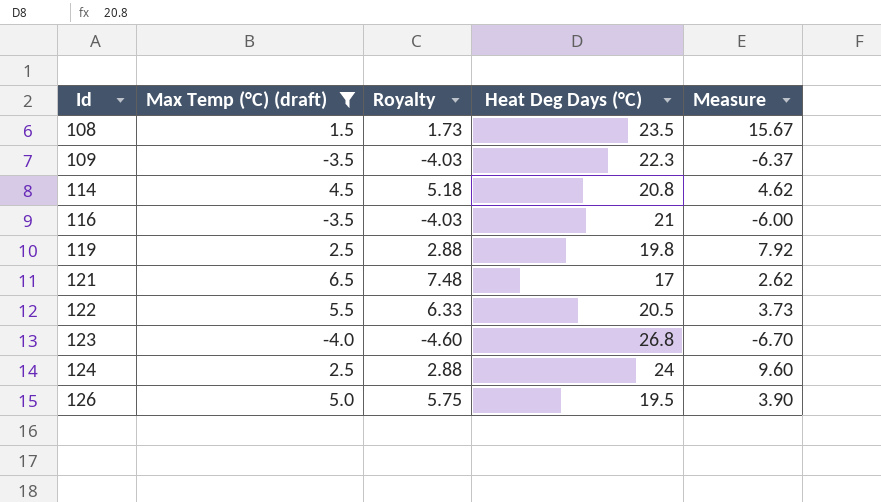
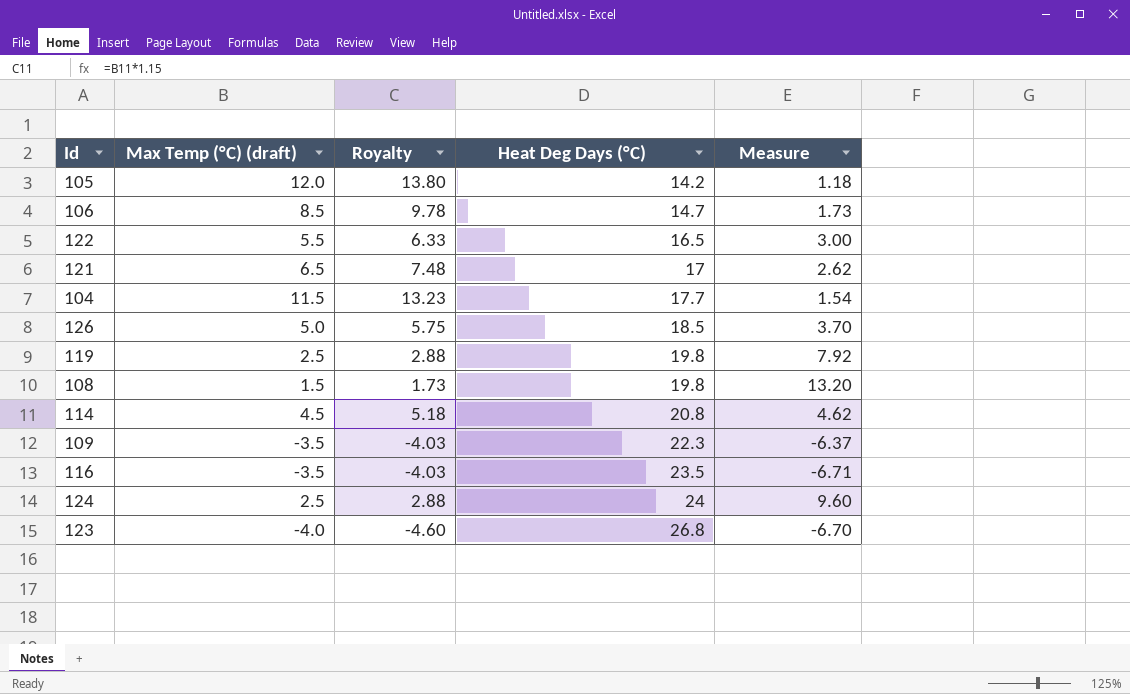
filter: Max Temp (°C) (draft) <= 6.5 -> none
row order: Id ascending -> Heat Deg Days (°C) ascending
122 | Heat Deg Days (°C): 20.5 -> 16.5
122 | Measure: 3.73 -> 3.00
126 | Heat Deg Days (°C): 19.5 -> 18.5
126 | Measure: 3.90 -> 3.70
108 | Heat Deg Days (°C): 23.5 -> 19.8
108 | Measure: 15.67 -> 13.20
116 | Heat Deg Days (°C): 21 -> 23.5
116 | Measure: -6.00 -> -6.71

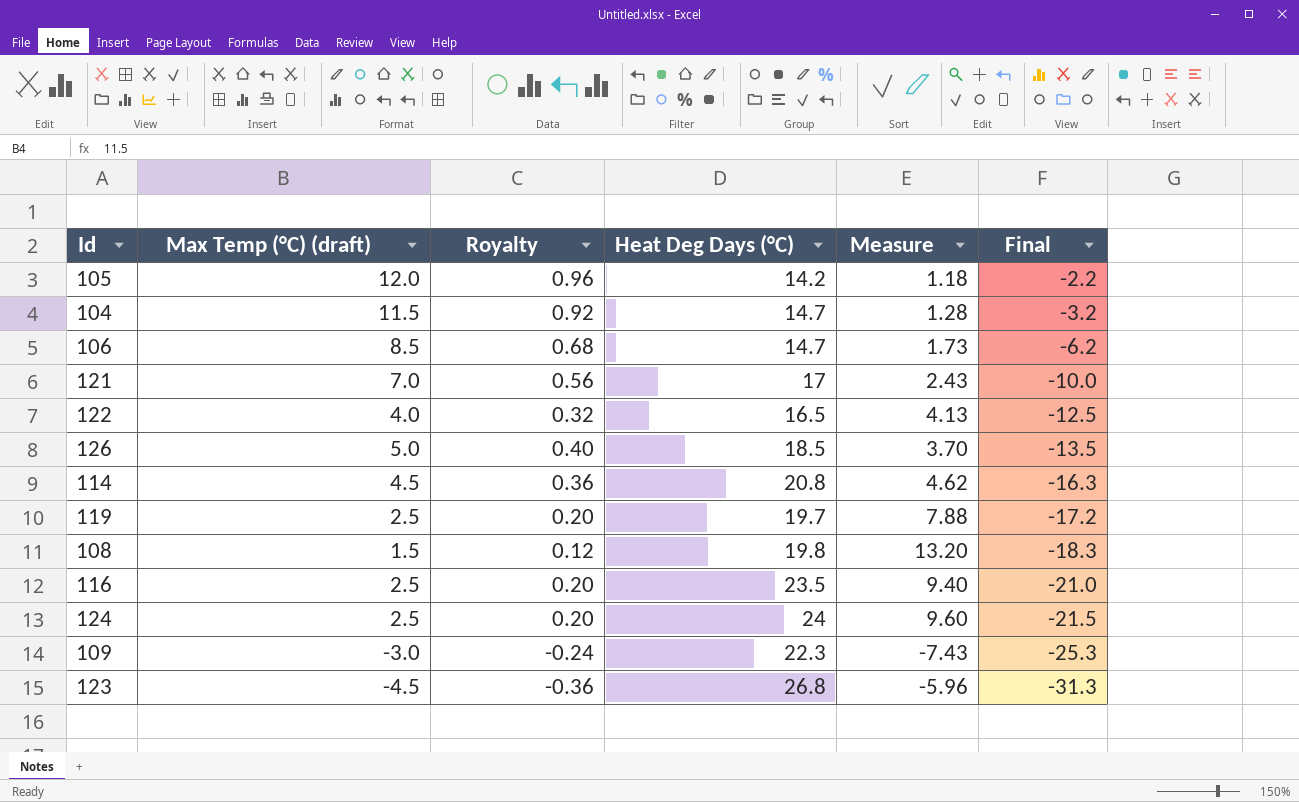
row order: Heat Deg Days (°C) ascending -> Final descending
column Royalty | formula: [Max Temp (°C) (draft)] * 1.15 -> [Max Temp (°C) (draft)] * 0.08
column Final | formula: none -> [Max Temp (°C) (draft)] - [Heat Deg Days (°C)]
104 | Heat Deg Days (°C): 17.7 -> 14.7
104 | Measure: 1.54 -> 1.28
121 | Max Temp (°C) (draft): 6.5 -> 7.0
121 | Measure: 2.62 -> 2.43
122 | Max Temp (°C) (draft): 5.5 -> 4.0
122 | Measure: 3.00 -> 4.13
119 | Heat Deg Days (°C): 19.8 -> 19.7
119 | Measure: 7.92 -> 7.88
116 | Max Temp (°C) (draft): -3.5 -> 2.5
116 | Measure: -6.71 -> 9.40
109 | Max Temp (°C) (draft): -3.5 -> -3.0
109 | Measure: -6.37 -> -7.43
123 | Max Temp (°C) (draft): -4.0 -> -4.5
123 | Measure: -6.70 -> -5.96

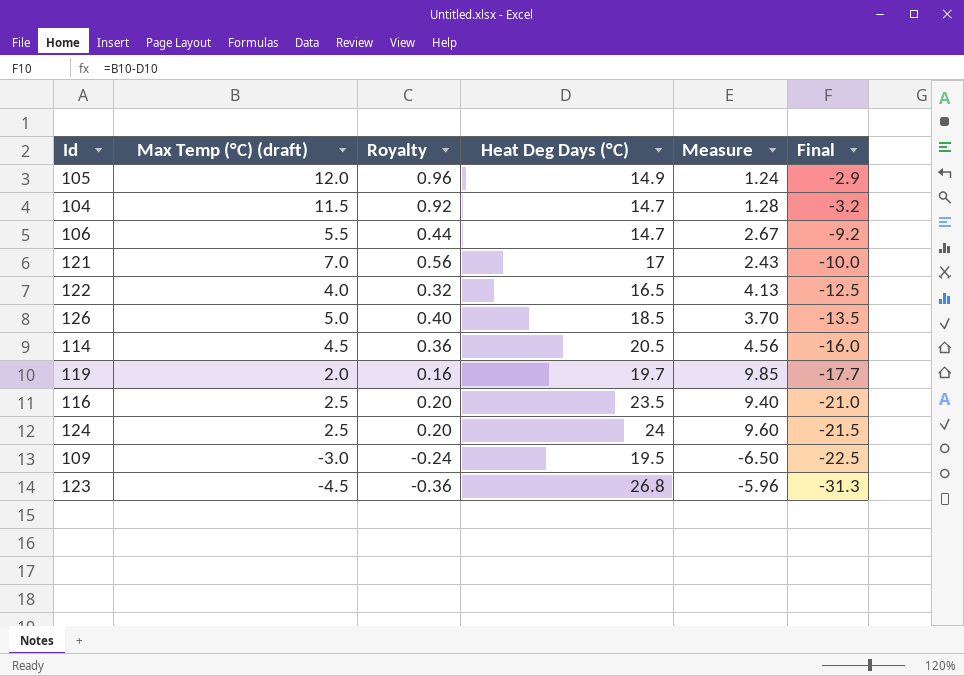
row 108: 1.5 | 0.12 | 19.8 | 13.20 | -18.3 -> none
105 | Heat Deg Days (°C): 14.2 -> 14.9
105 | Measure: 1.18 -> 1.24
105 | Final: -2.2 -> -2.9
106 | Max Temp (°C) (draft): 8.5 -> 5.5
106 | Royalty: 0.68 -> 0.44
106 | Measure: 1.73 -> 2.67
106 | Final: -6.2 -> -9.2
114 | Heat Deg Days (°C): 20.8 -> 20.5
114 | Measure: 4.62 -> 4.56
114 | Final: -16.3 -> -16.0
119 | Max Temp (°C) (draft): 2.5 -> 2.0
119 | Royalty: 0.20 -> 0.16
119 | Measure: 7.88 -> 9.85
119 | Final: -17.2 -> -17.7
109 | Heat Deg Days (°C): 22.3 -> 19.5
109 | Measure: -7.43 -> -6.50
109 | Final: -25.3 -> -22.5

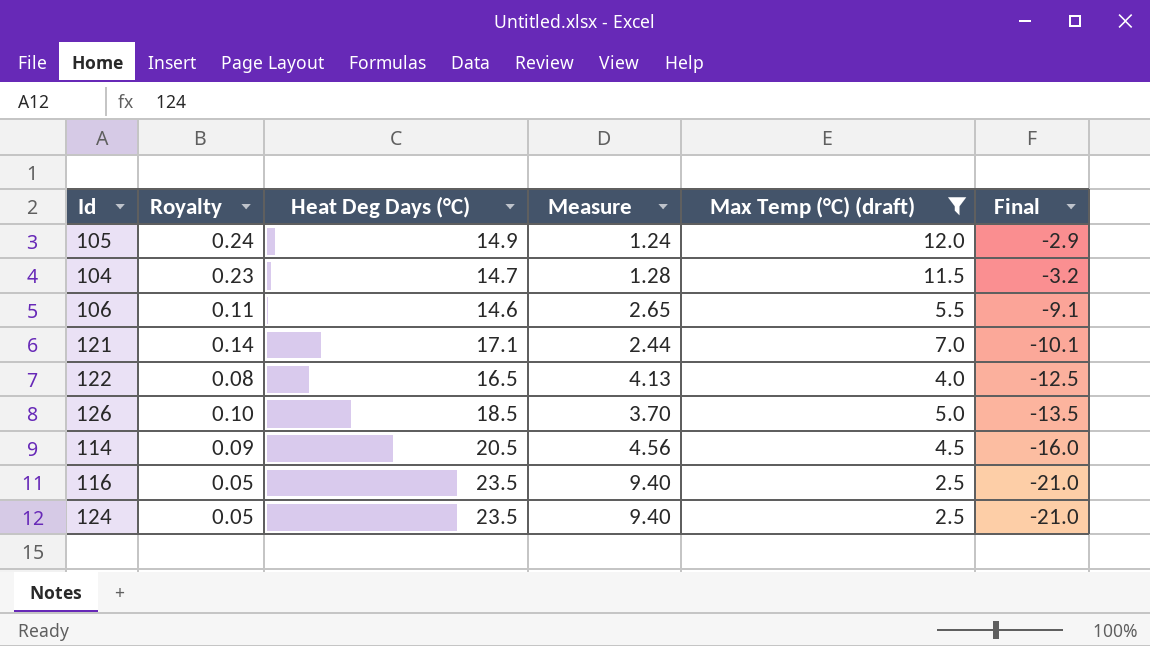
filter: none -> Max Temp (°C) (draft) >= 2.5
column Royalty | formula: [Max Temp (°C) (draft)] * 0.08 -> [Max Temp (°C) (draft)] * 0.02
column Max Temp (°C) (draft) | position: 2 -> 5
106 | Heat Deg Days (°C): 14.7 -> 14.6
106 | Measure: 2.67 -> 2.65
106 | Final: -9.2 -> -9.1
121 | Heat Deg Days (°C): 17 -> 17.1
121 | Measure: 2.43 -> 2.44
121 | Final: -10.0 -> -10.1
124 | Heat Deg Days (°C): 24 -> 23.5
124 | Measure: 9.60 -> 9.40
124 | Final: -21.5 -> -21.0

